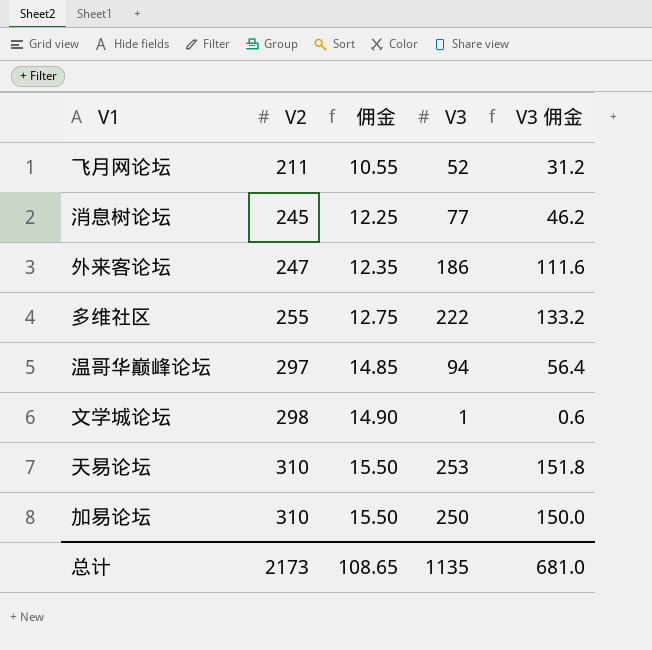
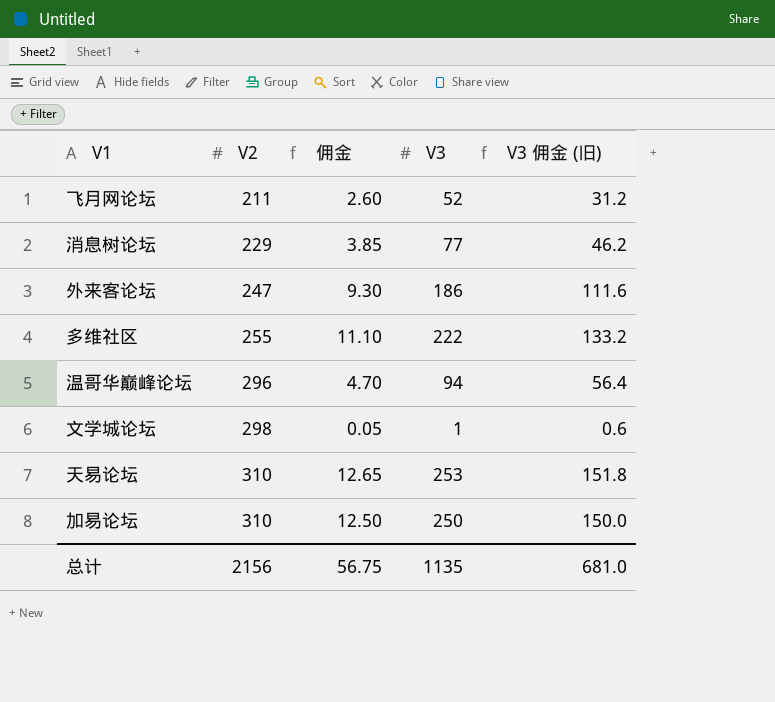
column 佣金 | formula: [V2] * 0.05 -> [V3] * 0.05
column name: V3 佣金 -> V3 佣金 (旧)
消息树论坛 | V2: 245 -> 229
温哥华巅峰论坛 | V2: 297 -> 296
总计 | V2: 2173 -> 2156
总计 | 佣金: 108.65 -> 56.75

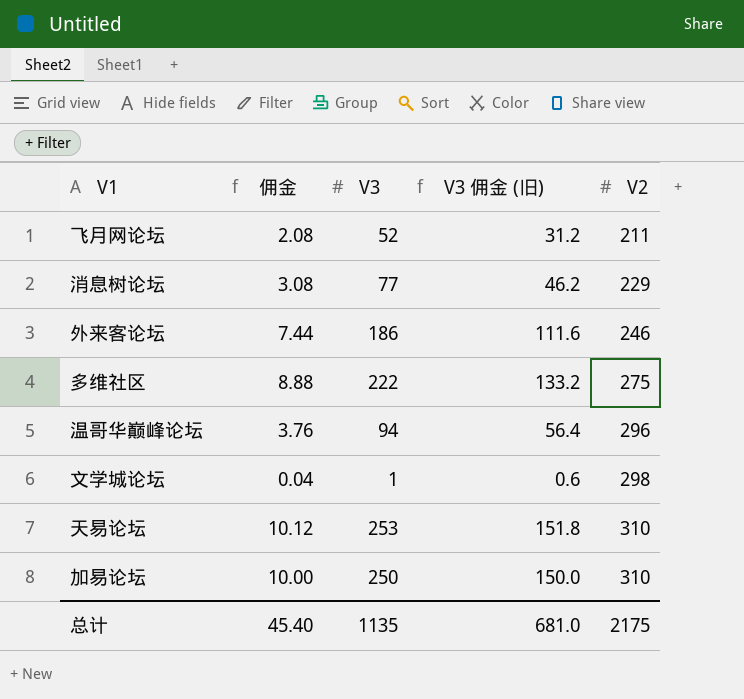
column 佣金 | formula: [V3] * 0.05 -> [V3] * 0.04
column V2 | position: 2 -> 5
外来客论坛 | V2: 247 -> 246
多维社区 | V2: 255 -> 275
总计 | 佣金: 56.75 -> 45.40
总计 | V2: 2156 -> 2175

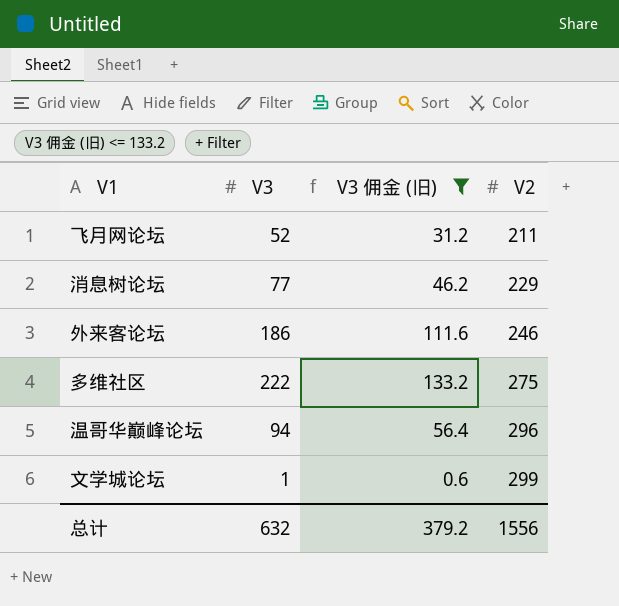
filter: none -> V3 佣金 (旧) <= 133.2
column 佣金 | formula: [V3] * 0.04 -> none
文学城论坛 | V2: 298 -> 299
总计 | V3: 1135 -> 632
总计 | V3 佣金 (旧): 681.0 -> 379.2
总计 | V2: 2175 -> 1556

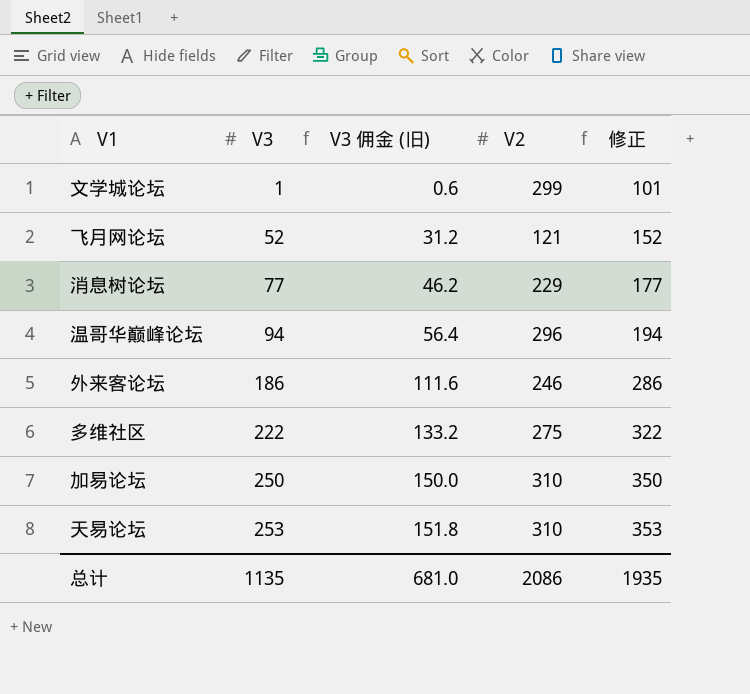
filter: V3 佣金 (旧) <= 133.2 -> none
row order: V2 ascending -> V3 ascending
column 修正 | formula: none -> [V3] + 100
飞月网论坛 | V2: 211 -> 121
总计 | V3: 632 -> 1135
总计 | V3 佣金 (旧): 379.2 -> 681.0
总计 | V2: 1556 -> 2086

